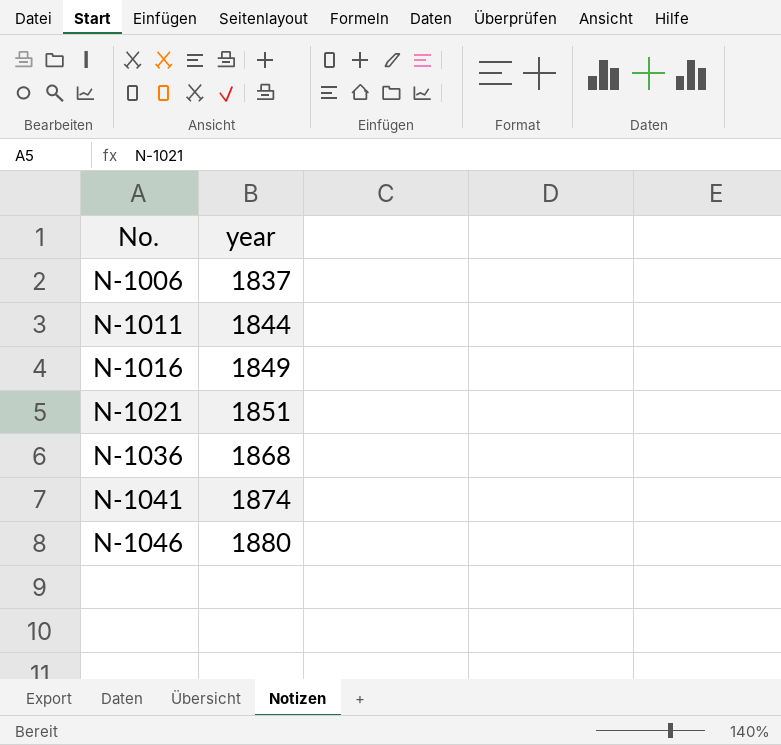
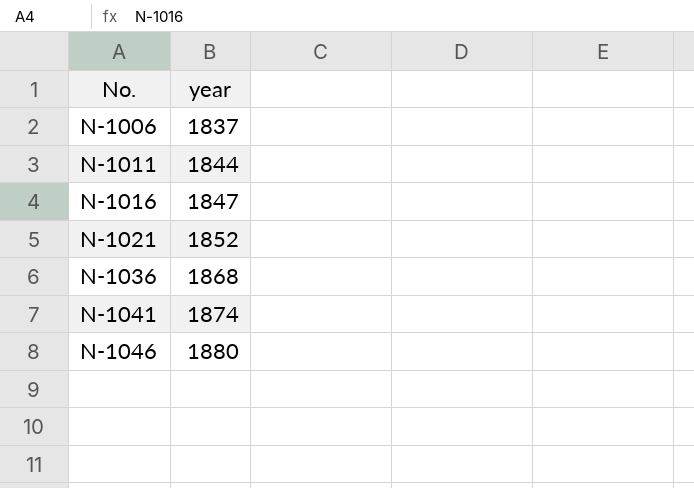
N-1016 | year: 1849 -> 1847
N-1021 | year: 1851 -> 1852

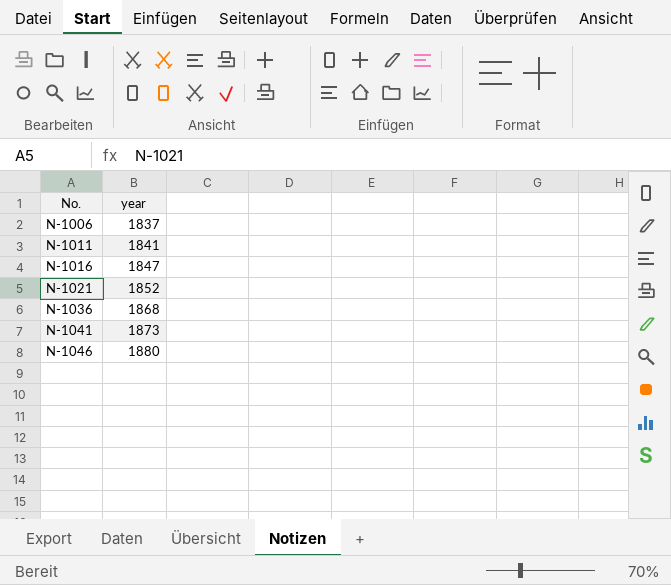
N-1011 | year: 1844 -> 1841
N-1041 | year: 1874 -> 1873

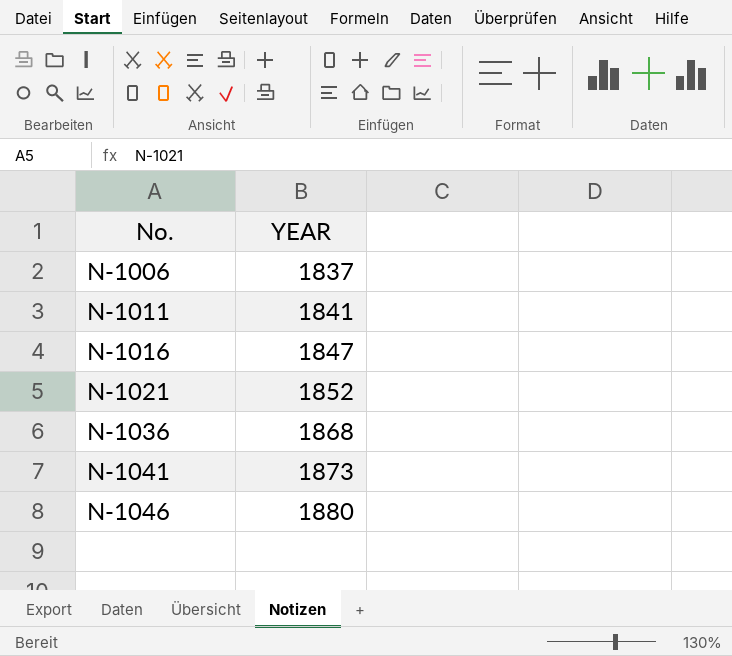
column name: year -> YEAR

